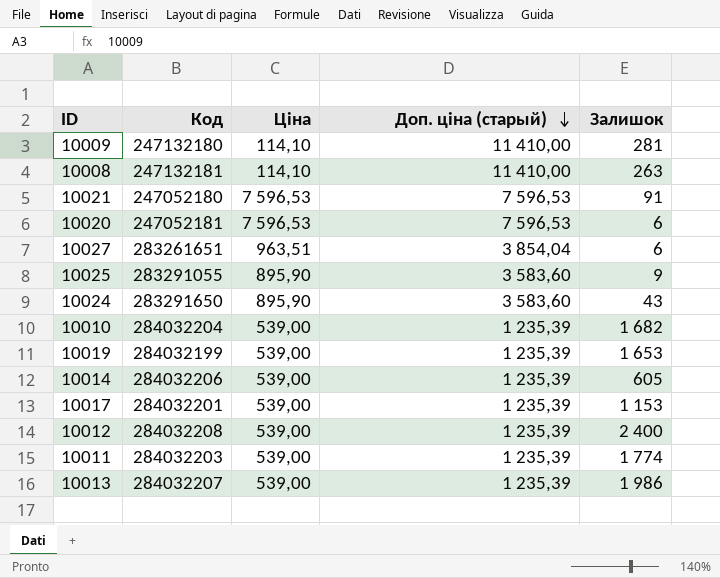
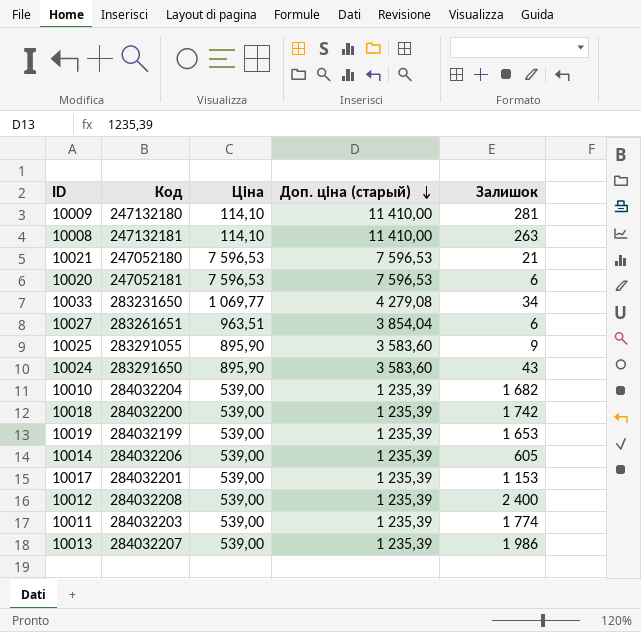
10021 | Залишок: 91 -> 21
row 10033: none -> 283231650 | 1 069,77 | 4 279,08 | 34
row 10018: none -> 284032200 | 539,00 | 1 235,39 | 1 742

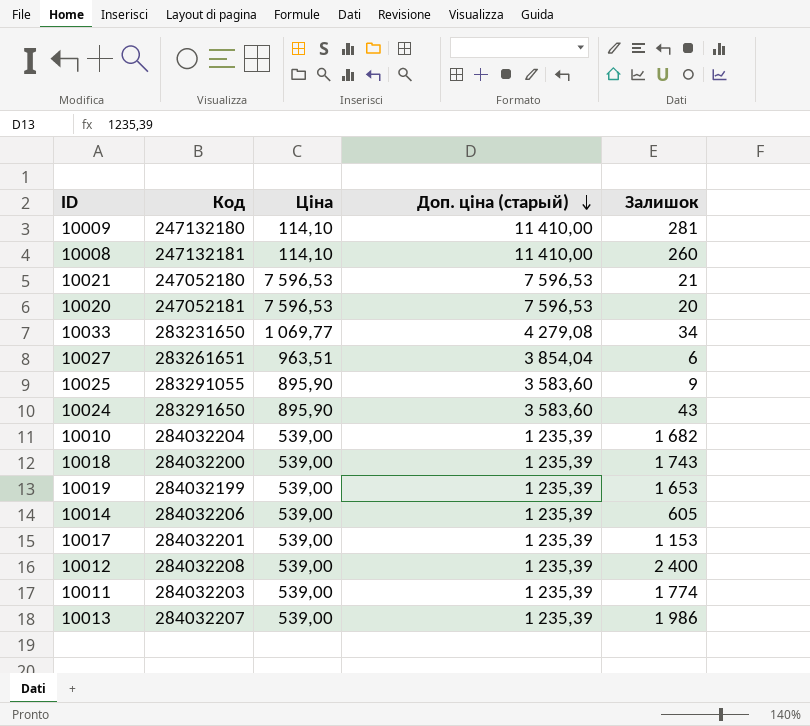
10008 | Залишок: 263 -> 260
10020 | Залишок: 6 -> 20
10018 | Залишок: 1 742 -> 1 743

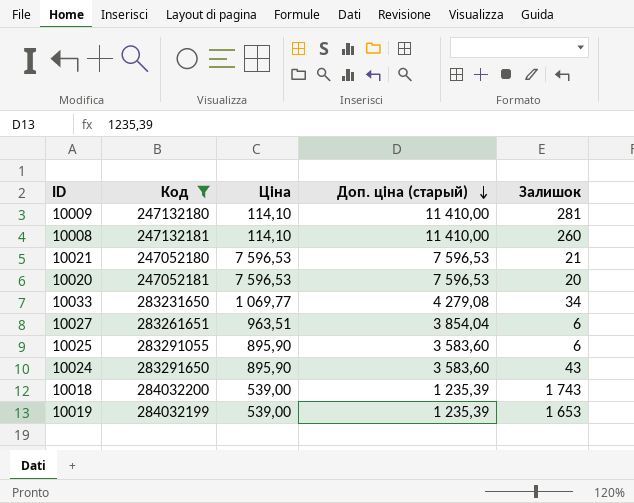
filter: none -> Код <= 284032200
10025 | Залишок: 9 -> 6

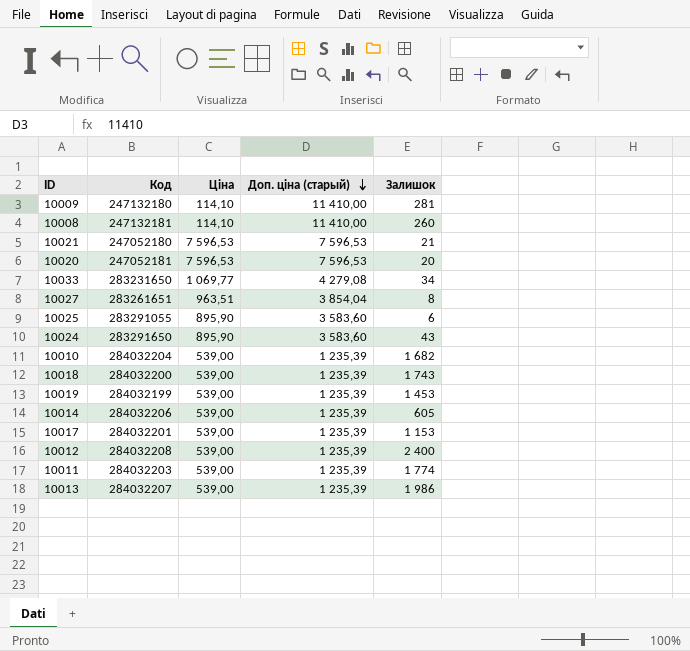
filter: Код <= 284032200 -> none
10027 | Залишок: 6 -> 8
10019 | Залишок: 1 653 -> 1 453

